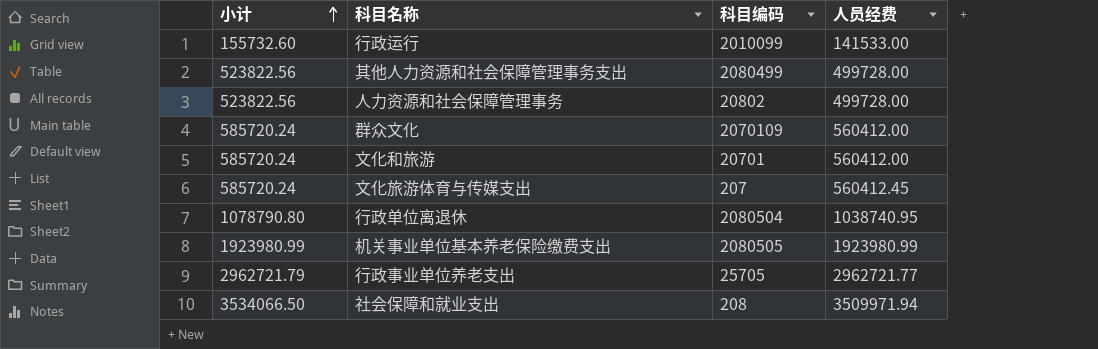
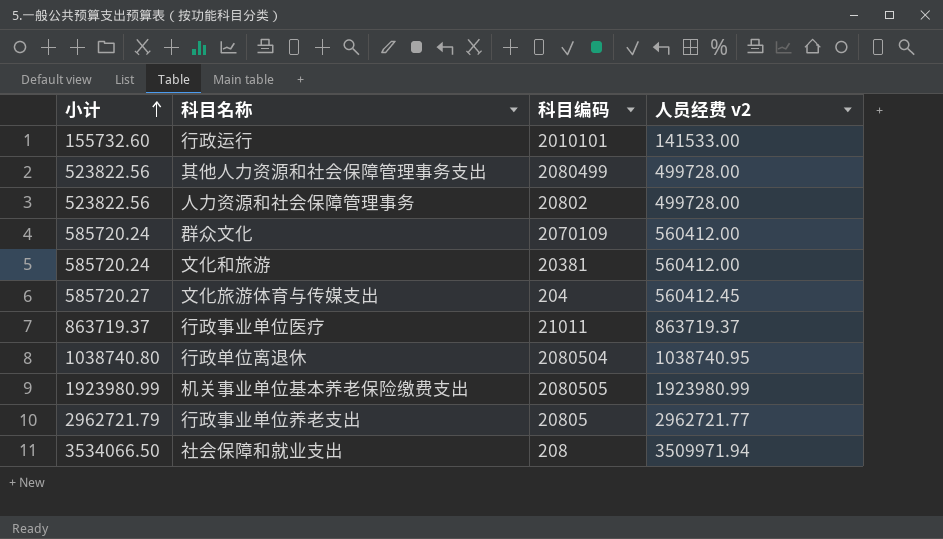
column name: 人员经费 -> 人员经费 v2
行政运行 | 科目编码: 2010099 -> 2010101
文化和旅游 | 科目编码: 20701 -> 20381
文化旅游体育与传媒支出 | 小计: 585720.24 -> 585720.27
文化旅游体育与传媒支出 | 科目编码: 207 -> 204
row 行政事业单位医疗: none -> 863719.37 | 21011 | 863719.37
行政单位离退休 | 小计: 1078790.80 -> 1038740.80
行政事业单位养老支出 | 科目编码: 25705 -> 20805

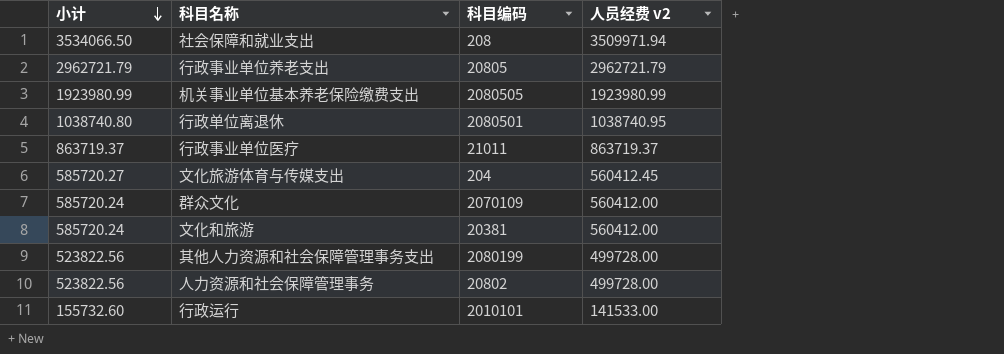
row order: 小计 ascending -> 小计 descending
行政事业单位养老支出 | 人员经费 v2: 2962721.77 -> 2962721.79
行政单位离退休 | 科目编码: 2080504 -> 2080501
其他人力资源和社会保障管理事务支出 | 科目编码: 2080499 -> 2080199

